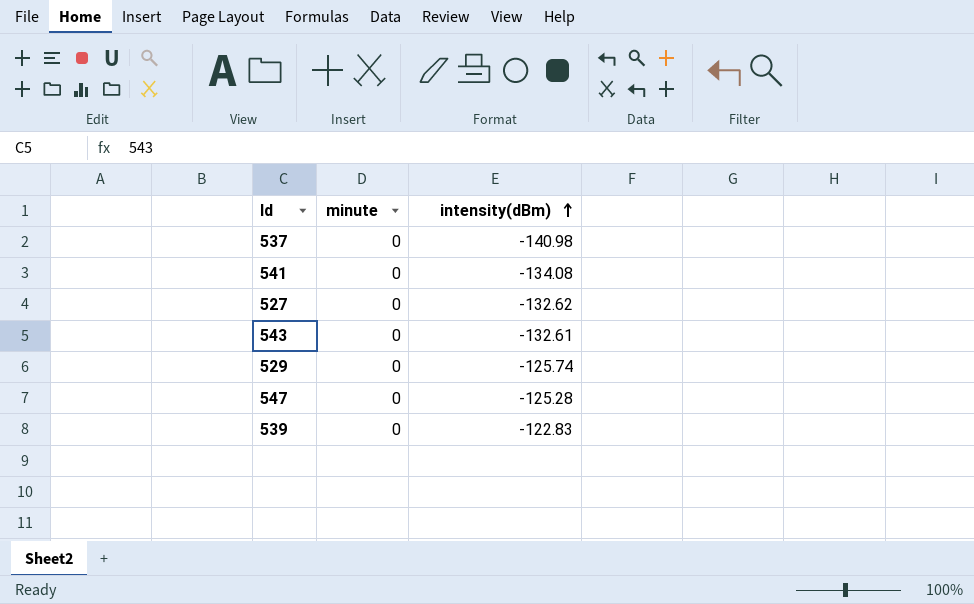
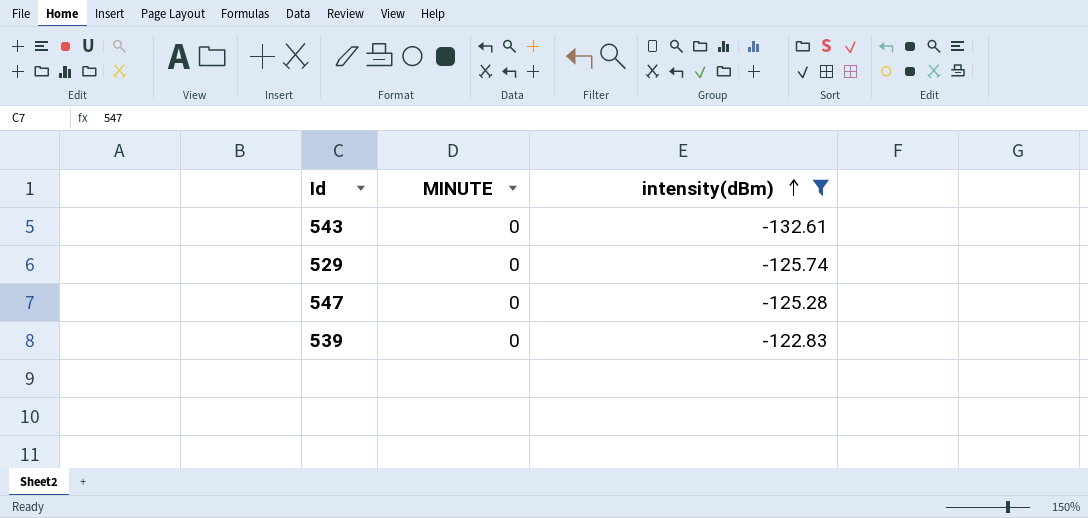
filter: none -> intensity(dBm) >= -132.61
column name: minute -> MINUTE

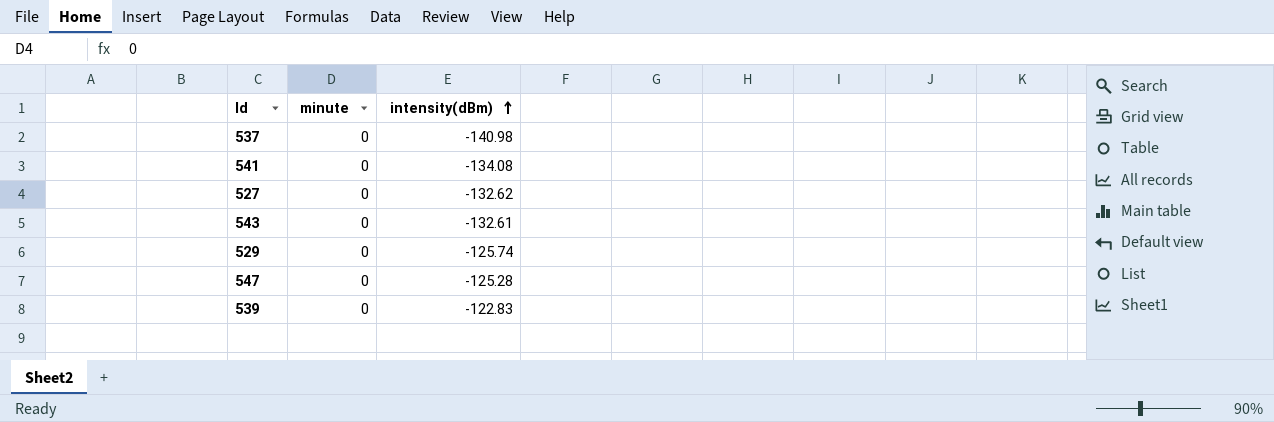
filter: intensity(dBm) >= -132.61 -> none
column name: MINUTE -> minute

